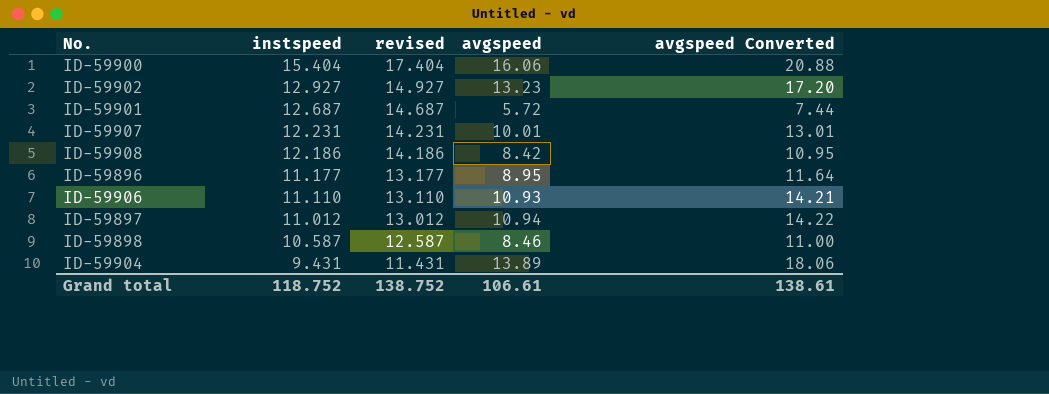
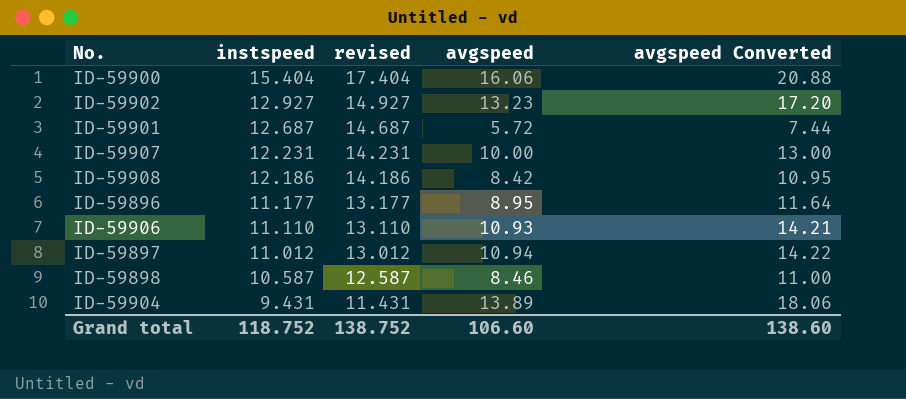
ID-59907 | avgspeed: 10.01 -> 10.00
ID-59907 | avgspeed Converted: 13.01 -> 13.00
Grand total | avgspeed: 106.61 -> 106.60
Grand total | avgspeed Converted: 138.61 -> 138.60

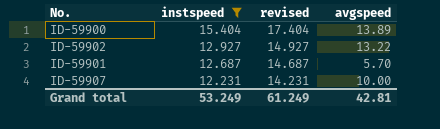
filter: none -> instspeed >= 12.231
column avgspeed Converted | formula: [avgspeed] * 1.3 -> none
ID-59900 | avgspeed: 16.06 -> 13.89
ID-59902 | avgspeed: 13.23 -> 13.22
ID-59901 | avgspeed: 5.72 -> 5.70
Grand total | instspeed: 118.752 -> 53.249
Grand total | revised: 138.752 -> 61.249
Grand total | avgspeed: 106.60 -> 42.81

